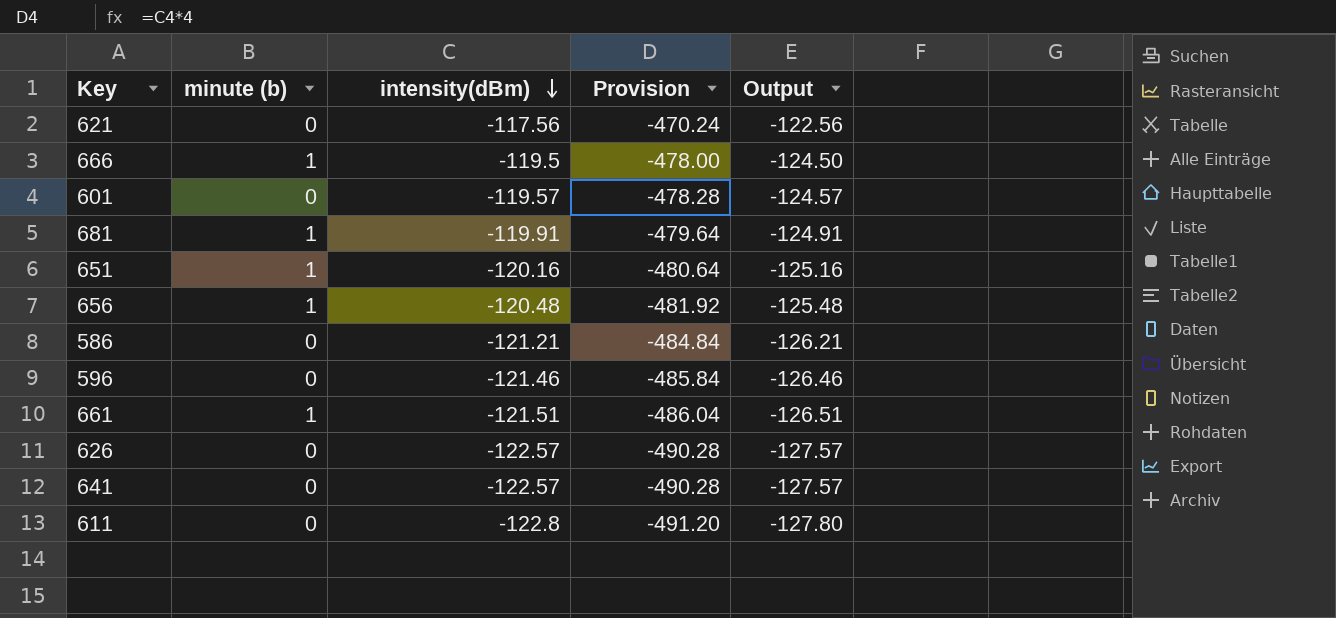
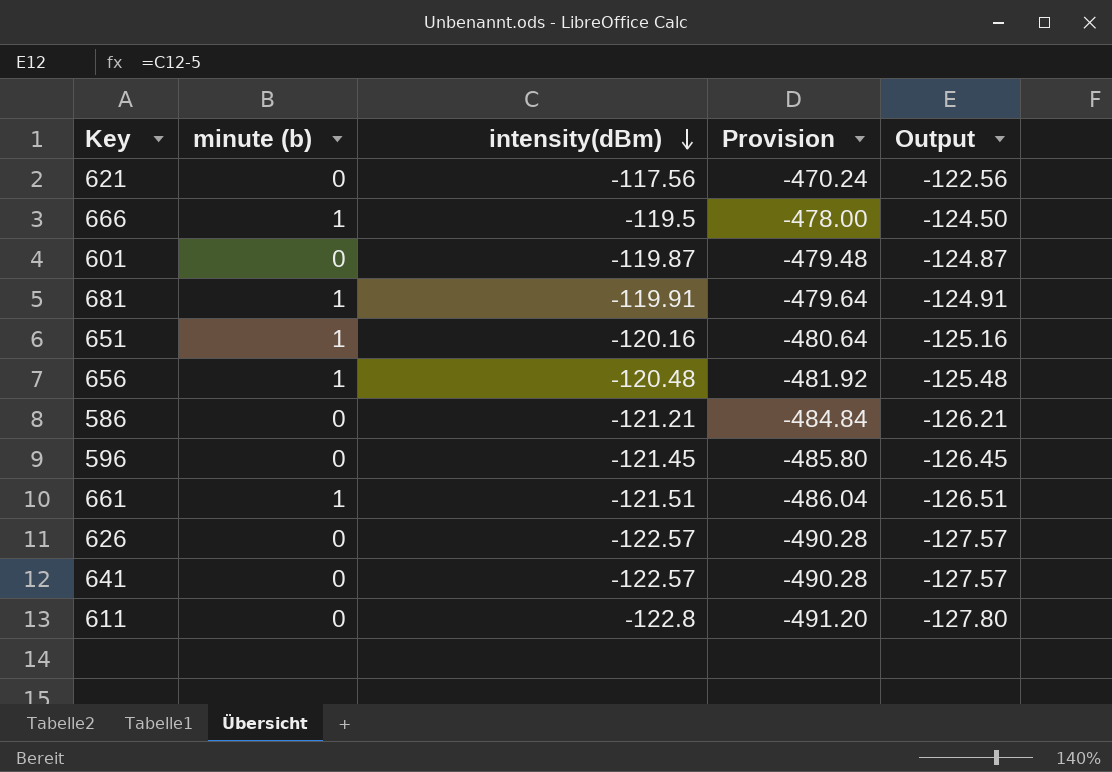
601 | intensity(dBm): -119.57 -> -119.87
601 | Provision: -478.28 -> -479.48
601 | Output: -124.57 -> -124.87
596 | intensity(dBm): -121.46 -> -121.45
596 | Provision: -485.84 -> -485.80
596 | Output: -126.46 -> -126.45

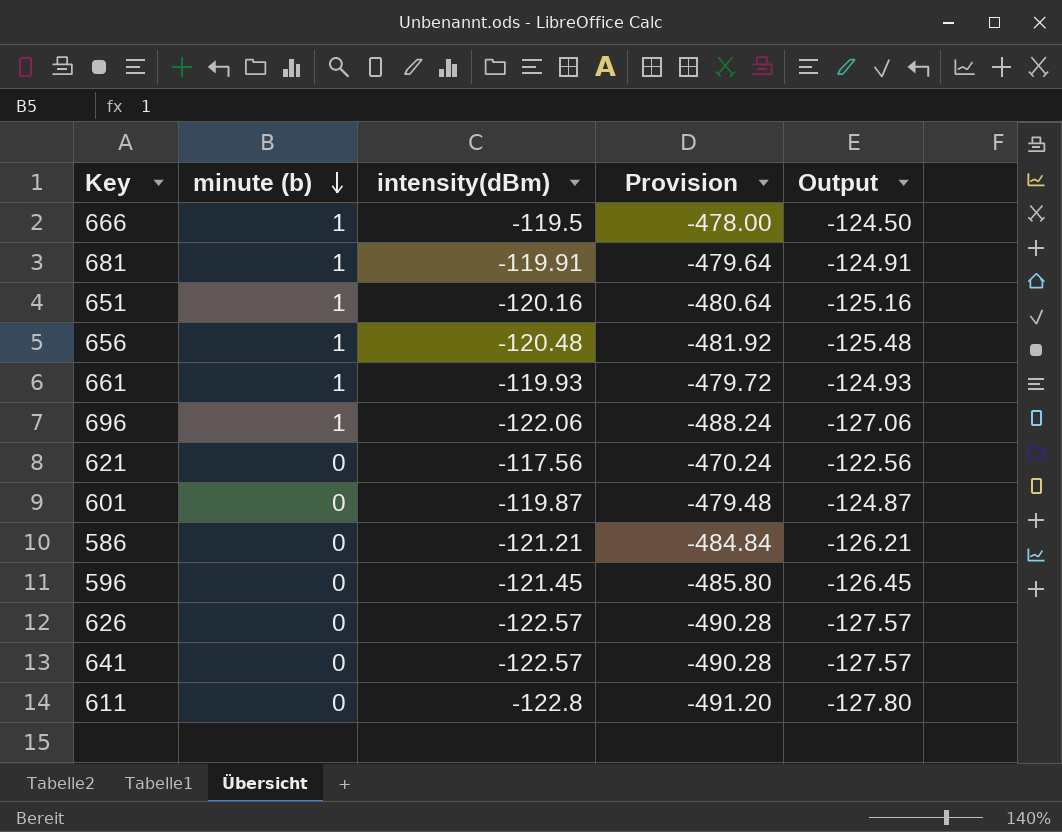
row order: intensity(dBm) descending -> minute (b) descending
661 | intensity(dBm): -121.51 -> -119.93
661 | Provision: -486.04 -> -479.72
661 | Output: -126.51 -> -124.93
row 696: none -> 1 | -122.06 | -488.24 | -127.06

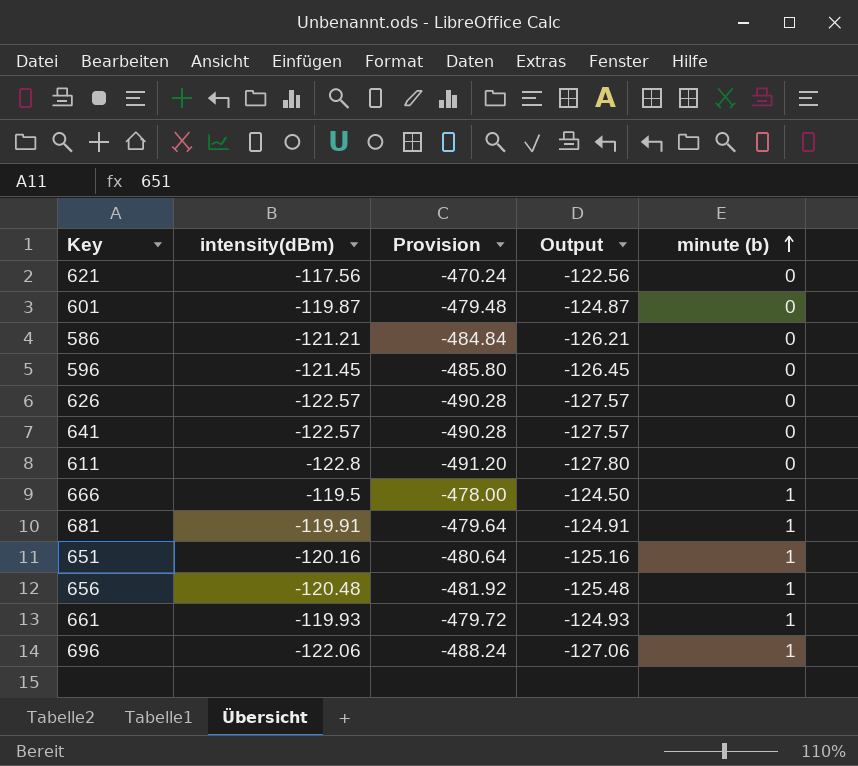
row order: minute (b) descending -> minute (b) ascending
column minute (b) | position: 2 -> 5

